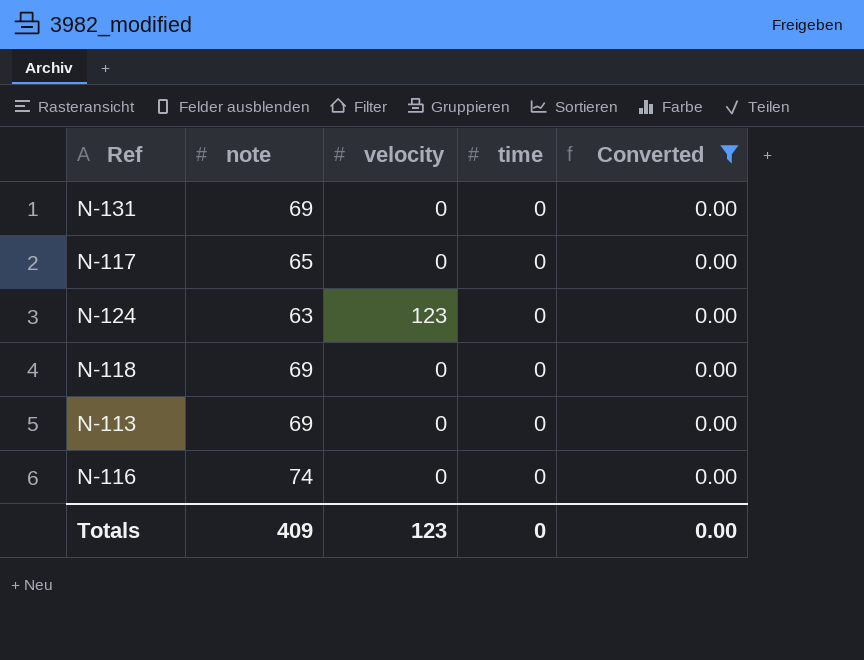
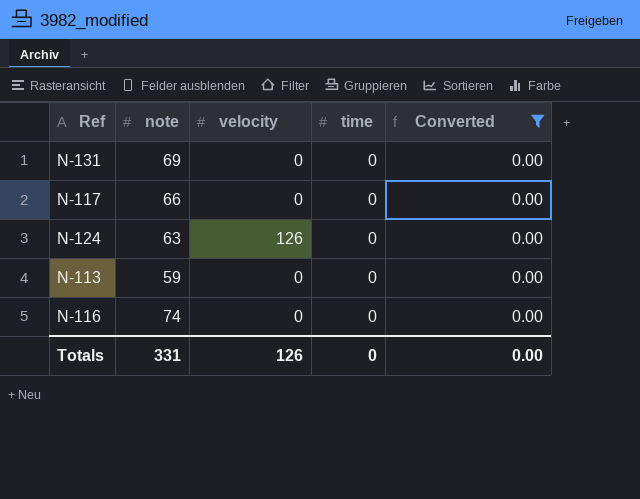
row N-118: 69 | 0 | 0 | 0.00 -> none
N-117 | note: 65 -> 66
N-124 | velocity: 123 -> 126
N-113 | note: 69 -> 59
Totals | note: 409 -> 331
Totals | velocity: 123 -> 126

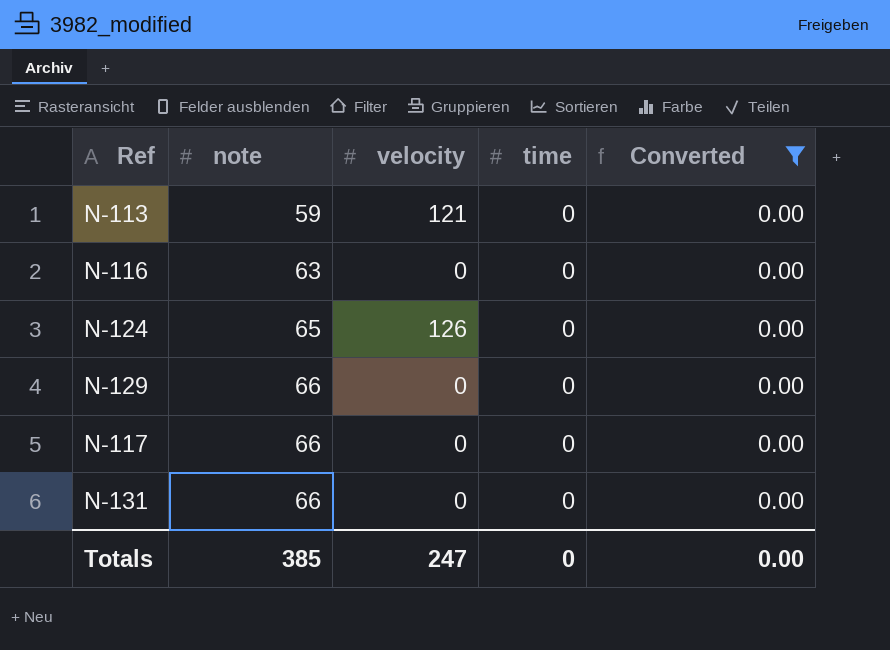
row order: none -> note ascending
N-113 | velocity: 0 -> 121
N-116 | note: 74 -> 63
N-124 | note: 63 -> 65
row N-129: none -> 66 | 0 | 0 | 0.00
N-131 | note: 69 -> 66
Totals | note: 331 -> 385
Totals | velocity: 126 -> 247

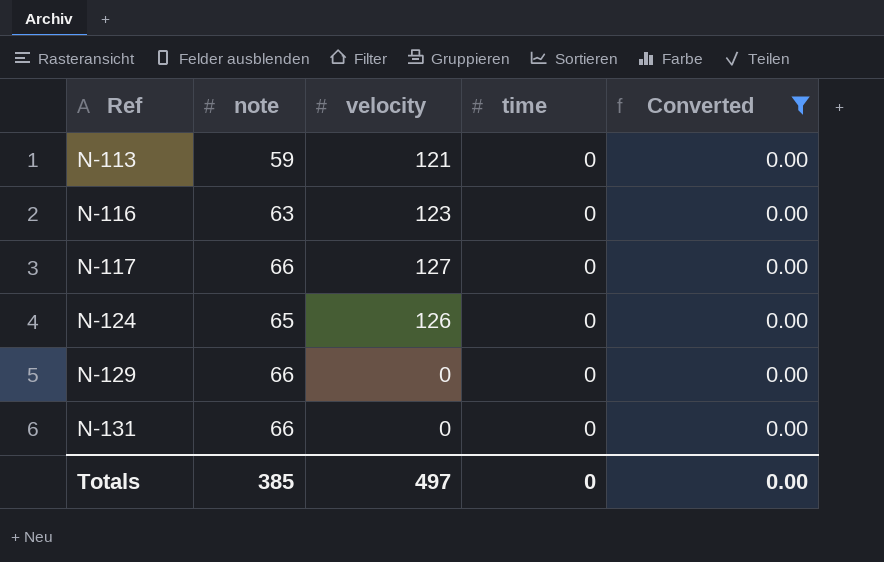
row order: note ascending -> Ref ascending
N-116 | velocity: 0 -> 123
N-117 | velocity: 0 -> 127
Totals | velocity: 247 -> 497

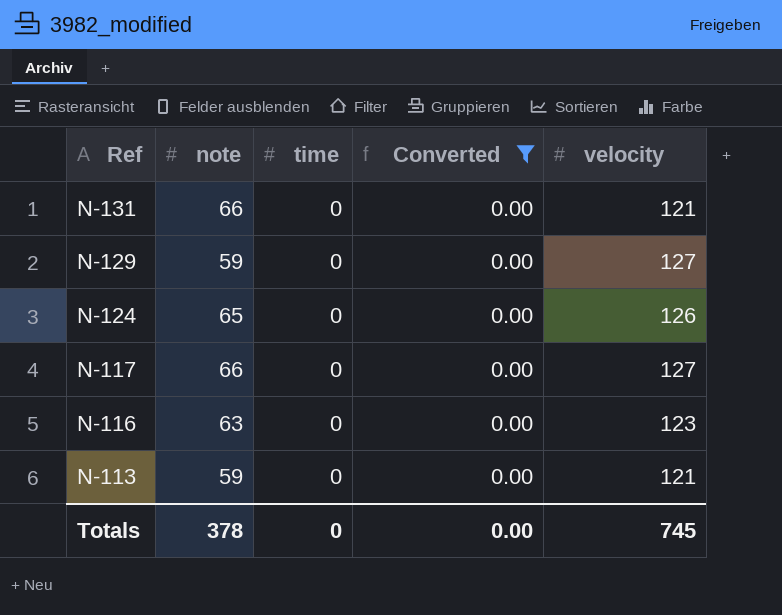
row order: Ref ascending -> Ref descending
column velocity | position: 3 -> 5
N-131 | velocity: 0 -> 121
N-129 | note: 66 -> 59
N-129 | velocity: 0 -> 127
Totals | note: 385 -> 378
Totals | velocity: 497 -> 745

